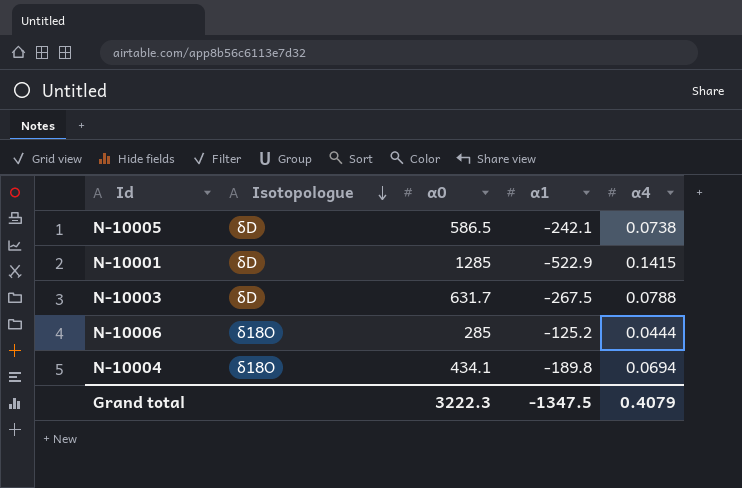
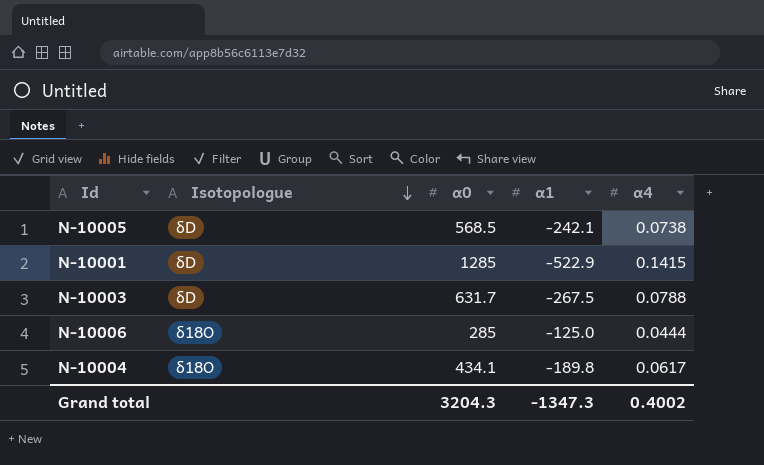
N-10005 | α0: 586.5 -> 568.5
N-10006 | α1: -125.2 -> -125.0
N-10004 | α4: 0.0694 -> 0.0617
Grand total | α0: 3222.3 -> 3204.3
Grand total | α1: -1347.5 -> -1347.3
Grand total | α4: 0.4079 -> 0.4002

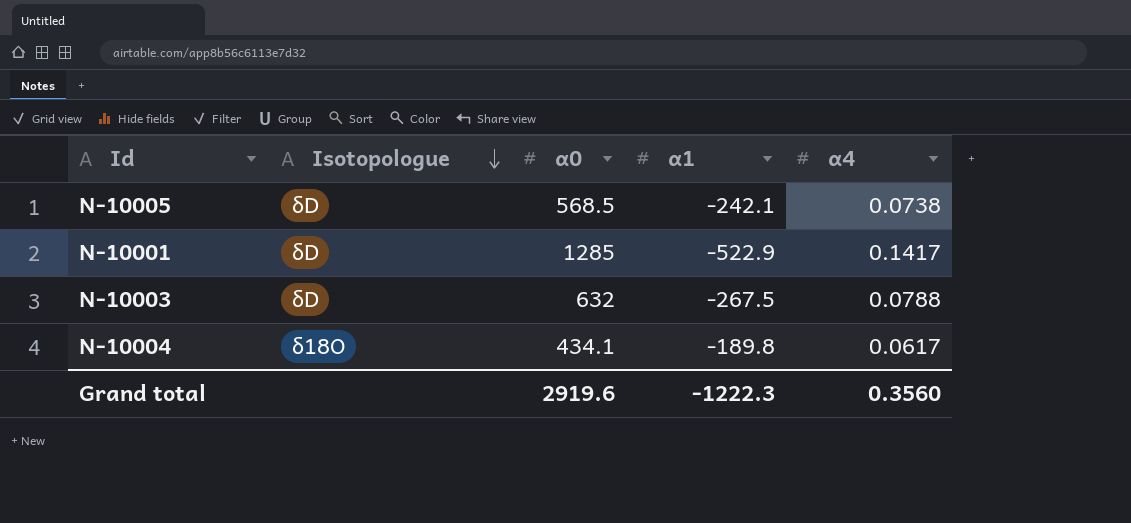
row N-10006: δ18O | 285 | -125.0 | 0.0444 -> none
N-10001 | α4: 0.1415 -> 0.1417
N-10003 | α0: 631.7 -> 632
Grand total | α0: 3204.3 -> 2919.6
Grand total | α1: -1347.3 -> -1222.3
Grand total | α4: 0.4002 -> 0.3560

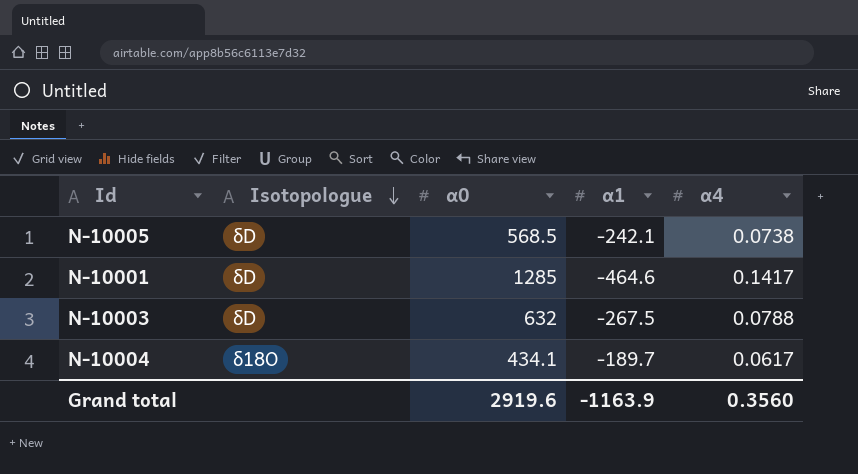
N-10001 | α1: -522.9 -> -464.6
N-10004 | α1: -189.8 -> -189.7
Grand total | α1: -1222.3 -> -1163.9

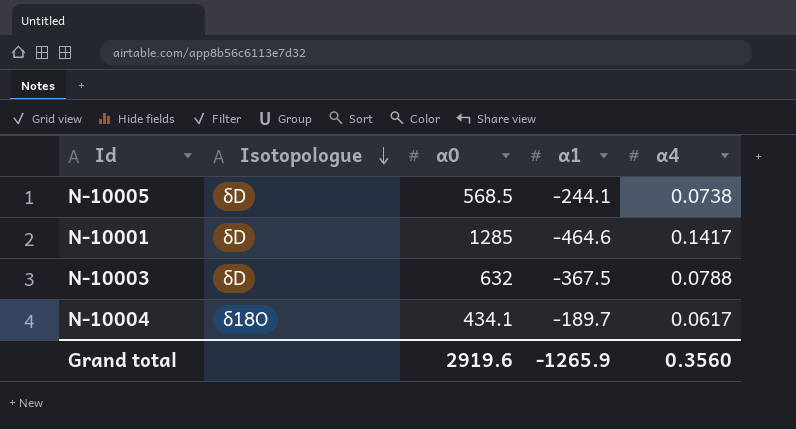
N-10005 | α1: -242.1 -> -244.1
N-10003 | α1: -267.5 -> -367.5
Grand total | α1: -1163.9 -> -1265.9

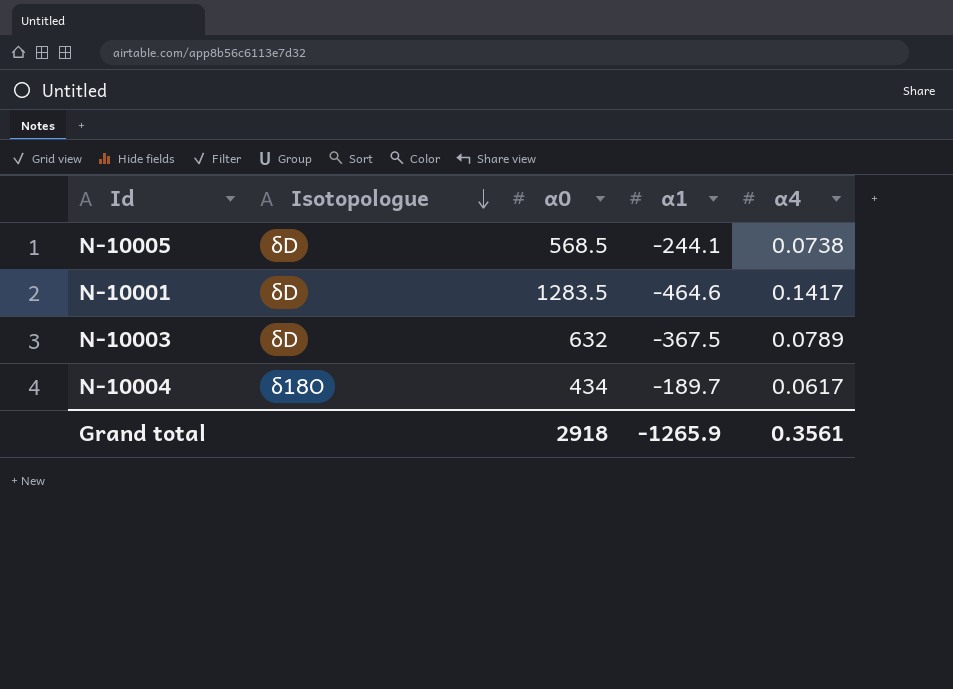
N-10001 | α0: 1285 -> 1283.5
N-10003 | α4: 0.0788 -> 0.0789
N-10004 | α0: 434.1 -> 434
Grand total | α0: 2919.6 -> 2918
Grand total | α4: 0.3560 -> 0.3561

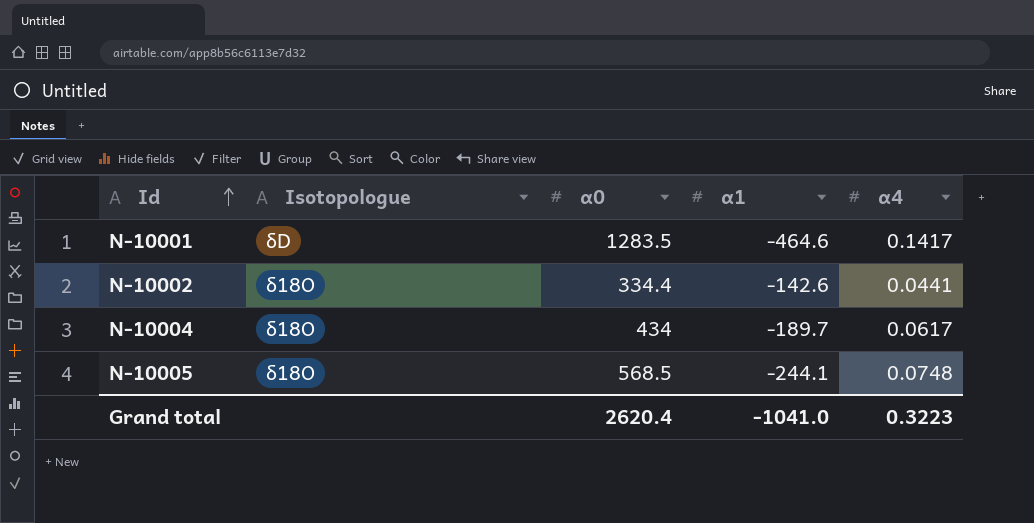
row order: Isotopologue descending -> Id ascending
row N-10003: δD | 632 | -367.5 | 0.0789 -> none
row N-10002: none -> δ18O | 334.4 | -142.6 | 0.0441
N-10005 | Isotopologue: δD -> δ18O
N-10005 | α4: 0.0738 -> 0.0748
Grand total | α0: 2918 -> 2620.4
Grand total | α1: -1265.9 -> -1041.0
Grand total | α4: 0.3561 -> 0.3223

